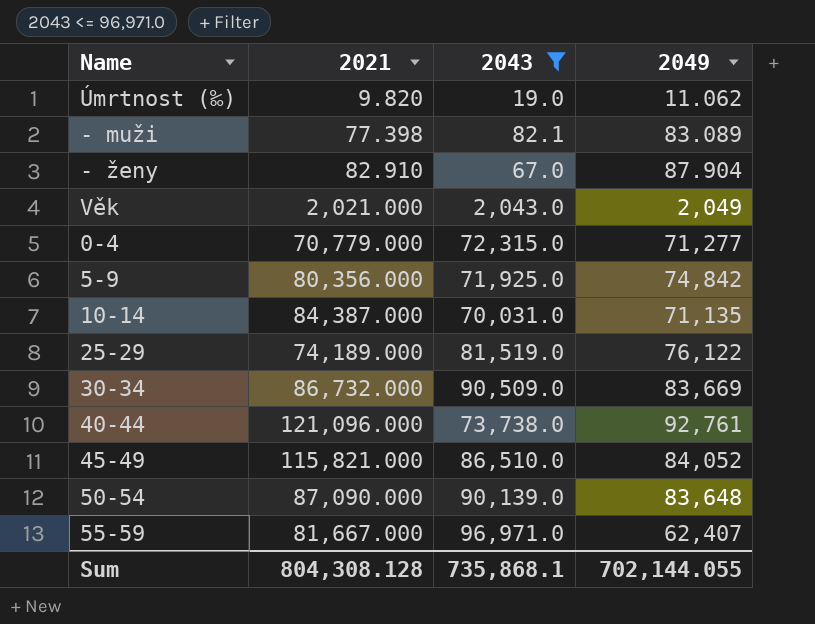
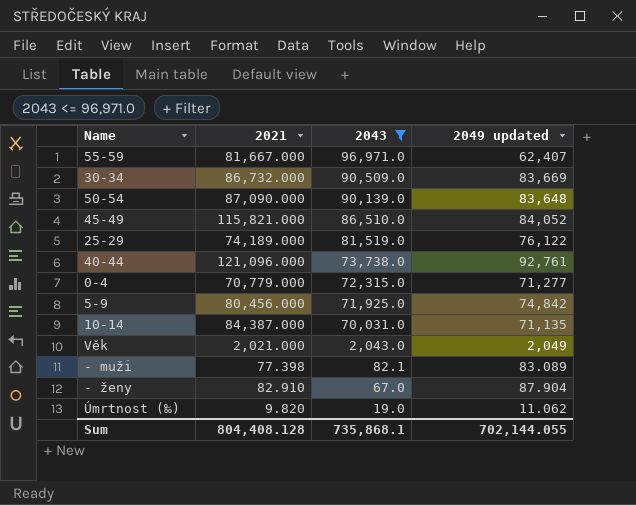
row order: none -> 2043 descending
column name: 2049 -> 2049 updated
5-9 | 2021: 80,356.000 -> 80,456.000
Sum | 2021: 804,308.128 -> 804,408.128

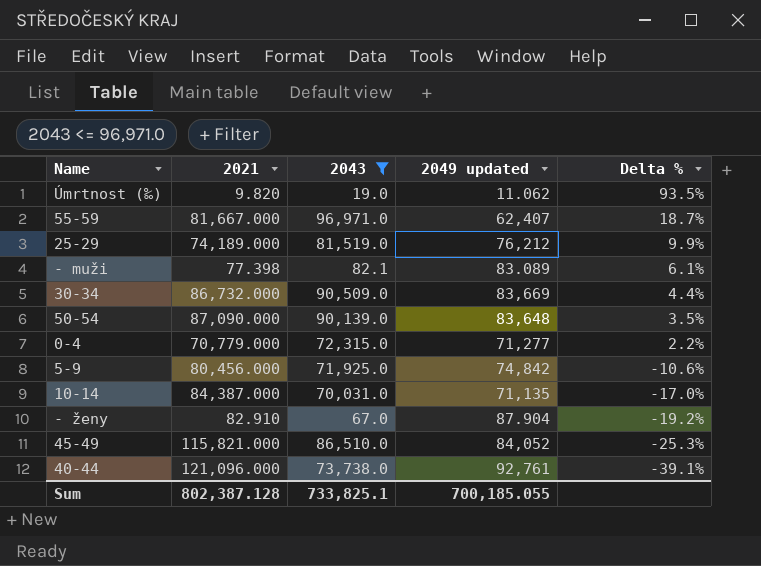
row order: 2043 descending -> Delta % descending
column Delta % | formula: none -> ([2043] - [2021]) / [2021]
row Věk: 2,021.000 | 2,043.0 | 2,049 -> none
25-29 | 2049 updated: 76,122 -> 76,212
Sum | 2021: 804,408.128 -> 802,387.128
Sum | 2043: 735,868.1 -> 733,825.1
Sum | 2049 updated: 702,144.055 -> 700,185.055

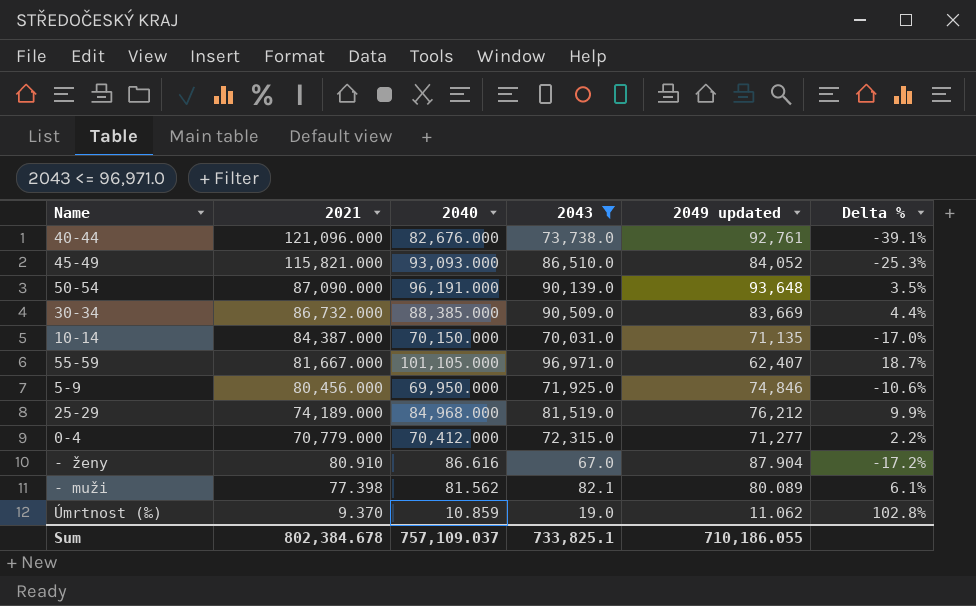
row order: Delta % descending -> 2021 descending
column 2040 | position: none -> 3
50-54 | 2049 updated: 83,648 -> 93,648
5-9 | 2049 updated: 74,842 -> 74,846
- ženy | 2021: 82.910 -> 80.910
- ženy | Delta %: -19.2% -> -17.2%
- muži | 2049 updated: 83.089 -> 80.089
Úmrtnost (‰) | 2021: 9.820 -> 9.370
Úmrtnost (‰) | Delta %: 93.5% -> 102.8%
Sum | 2021: 802,387.128 -> 802,384.678
Sum | 2049 updated: 700,185.055 -> 710,186.055

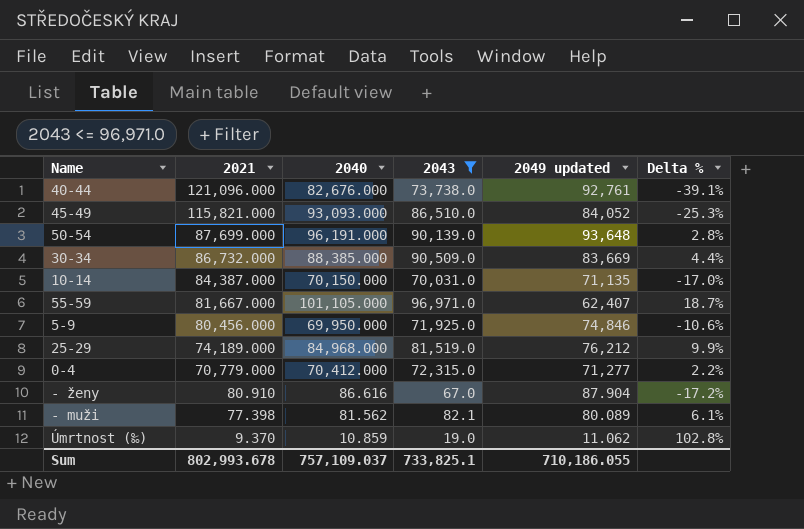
50-54 | 2021: 87,090.000 -> 87,699.000
50-54 | Delta %: 3.5% -> 2.8%
Sum | 2021: 802,384.678 -> 802,993.678

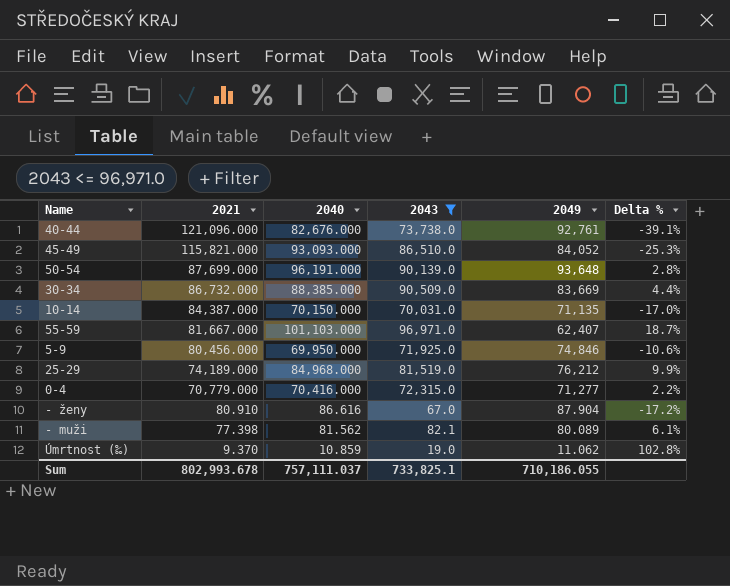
column name: 2049 updated -> 2049
55-59 | 2040: 101,105.000 -> 101,103.000
0-4 | 2040: 70,412.000 -> 70,416.000
Sum | 2040: 757,109.037 -> 757,111.037

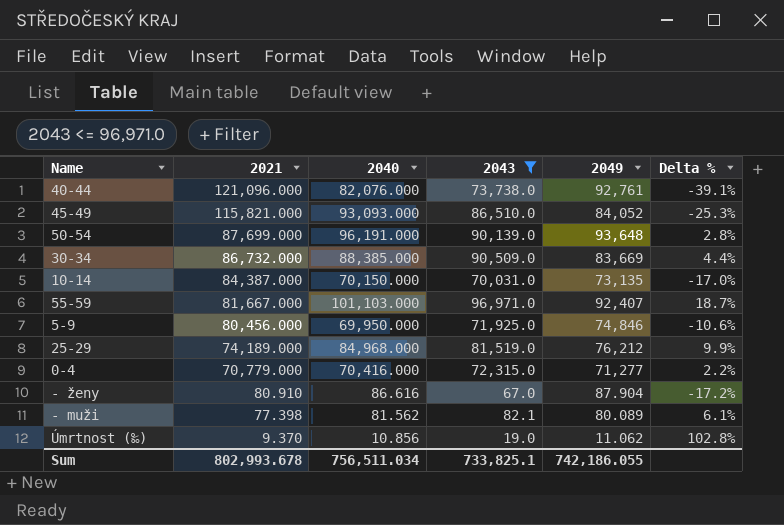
40-44 | 2040: 82,676.000 -> 82,076.000
10-14 | 2049: 71,135 -> 73,135
55-59 | 2049: 62,407 -> 92,407
Úmrtnost (‰) | 2040: 10.859 -> 10.856
Sum | 2040: 757,111.037 -> 756,511.034
Sum | 2049: 710,186.055 -> 742,186.055

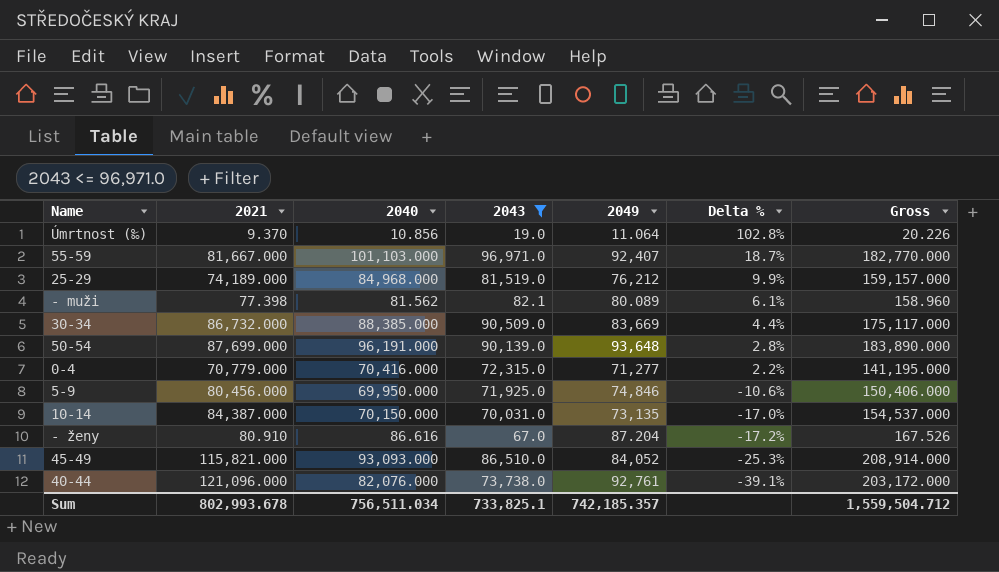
row order: 2021 descending -> Delta % descending
column Gross | formula: none -> [2021] + [2040]
Úmrtnost (‰) | 2049: 11.062 -> 11.064
- ženy | 2049: 87.904 -> 87.204
Sum | 2049: 742,186.055 -> 742,185.357

